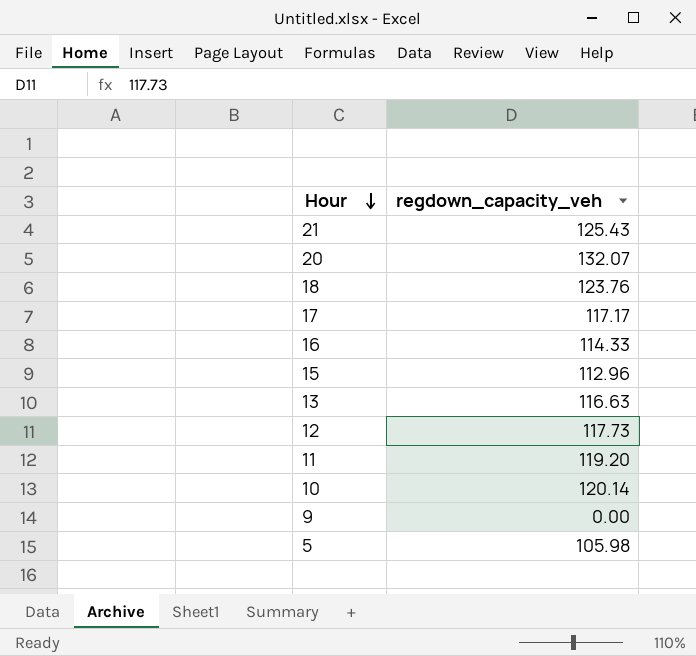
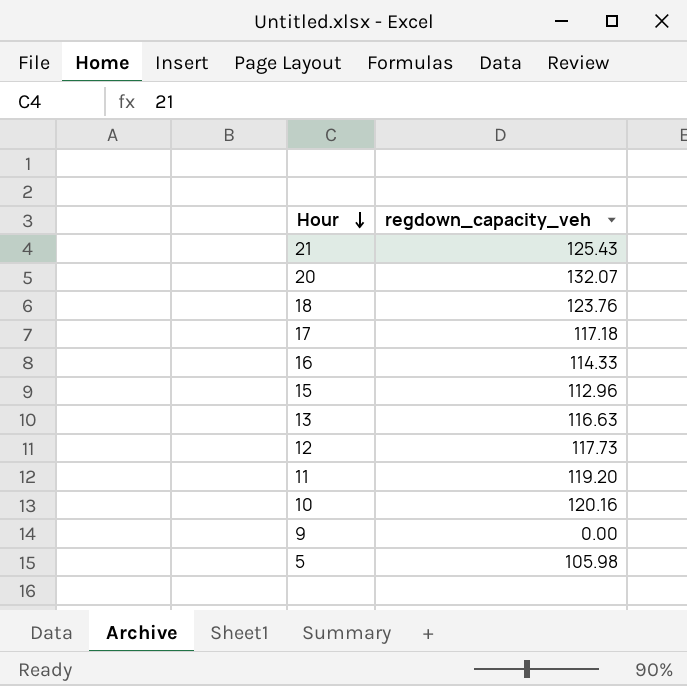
17 | regdown_capacity_veh: 117.17 -> 117.18
10 | regdown_capacity_veh: 120.14 -> 120.16

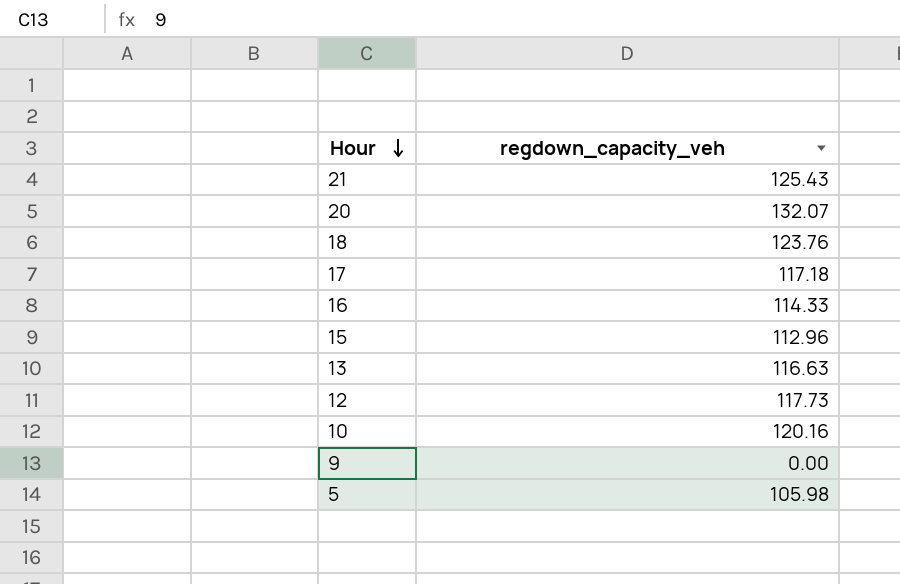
row 11: 119.20 -> none

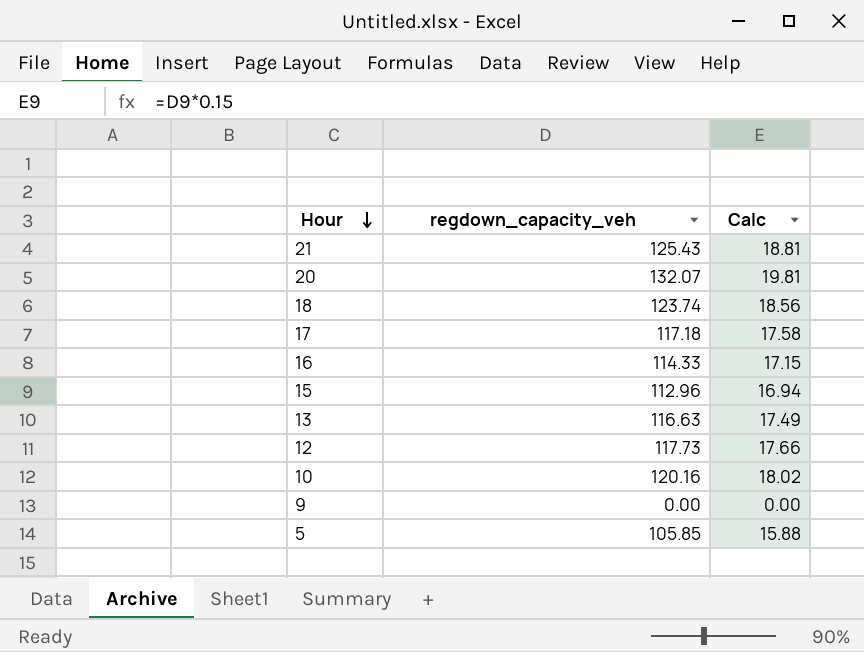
column Calc | formula: none -> [regdown_capacity_veh] * 0.15
18 | regdown_capacity_veh: 123.76 -> 123.74
5 | regdown_capacity_veh: 105.98 -> 105.85

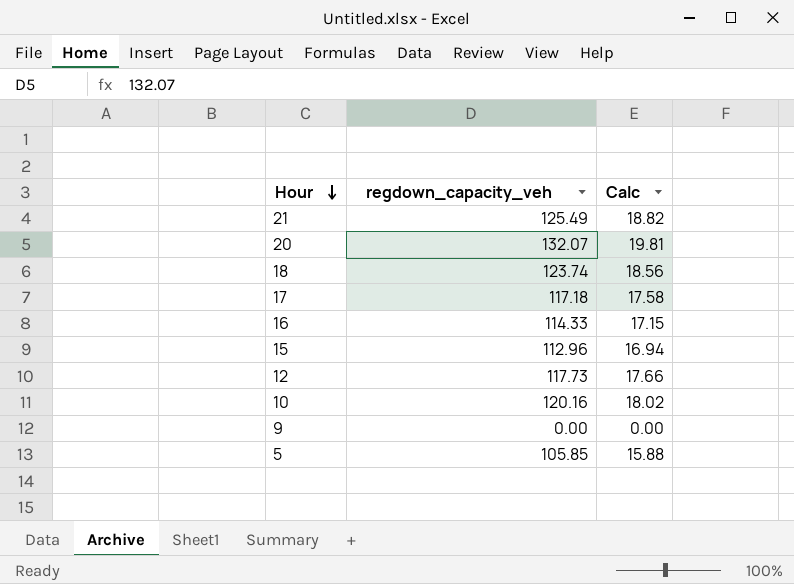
row 13: 116.63 | 17.49 -> none
21 | regdown_capacity_veh: 125.43 -> 125.49
21 | Calc: 18.81 -> 18.82

